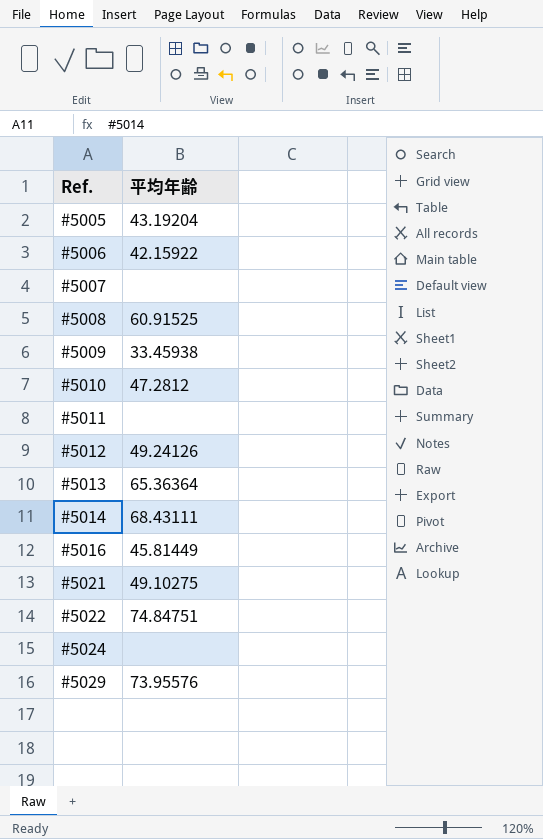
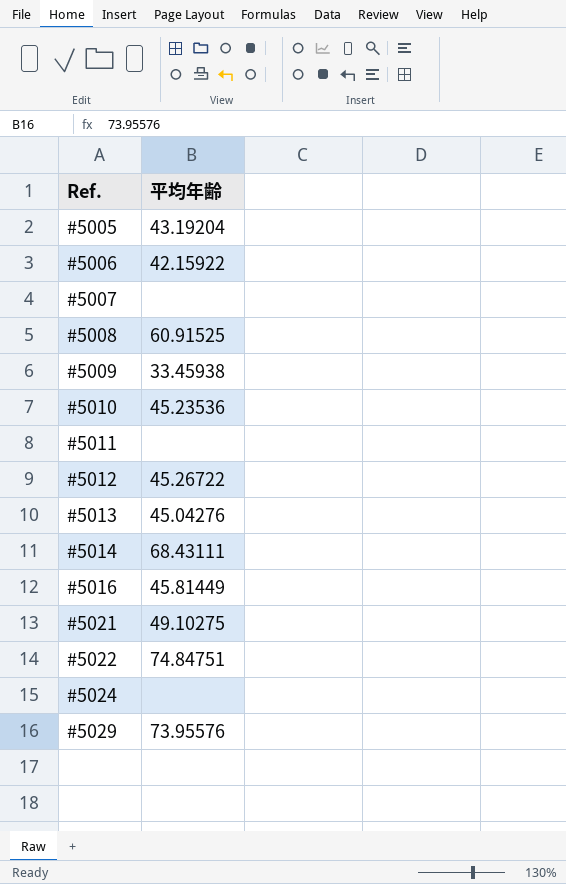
#5010 | 平均年齢: 47.2812 -> 45.23536
#5012 | 平均年齢: 49.24126 -> 45.26722
#5013 | 平均年齢: 65.36364 -> 45.04276

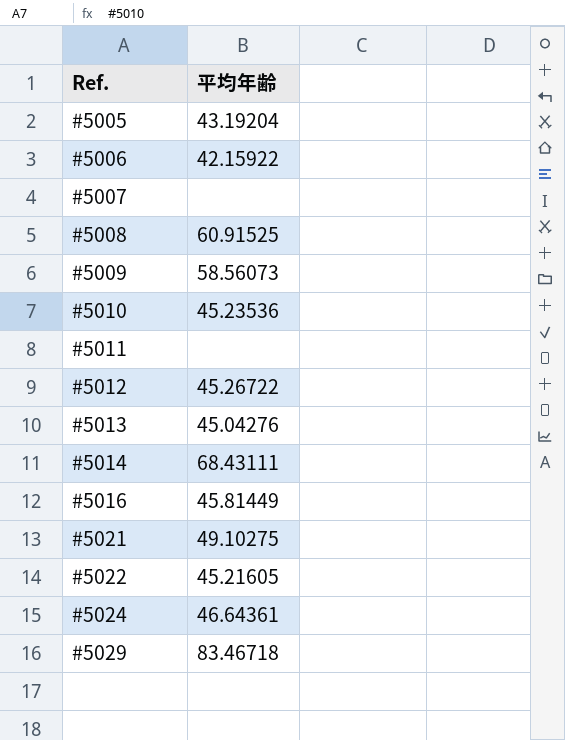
#5009 | 平均年齢: 33.45938 -> 58.56073
#5022 | 平均年齢: 74.84751 -> 45.21605
#5024 | 平均年齢: none -> 46.64361
#5029 | 平均年齢: 73.95576 -> 83.46718

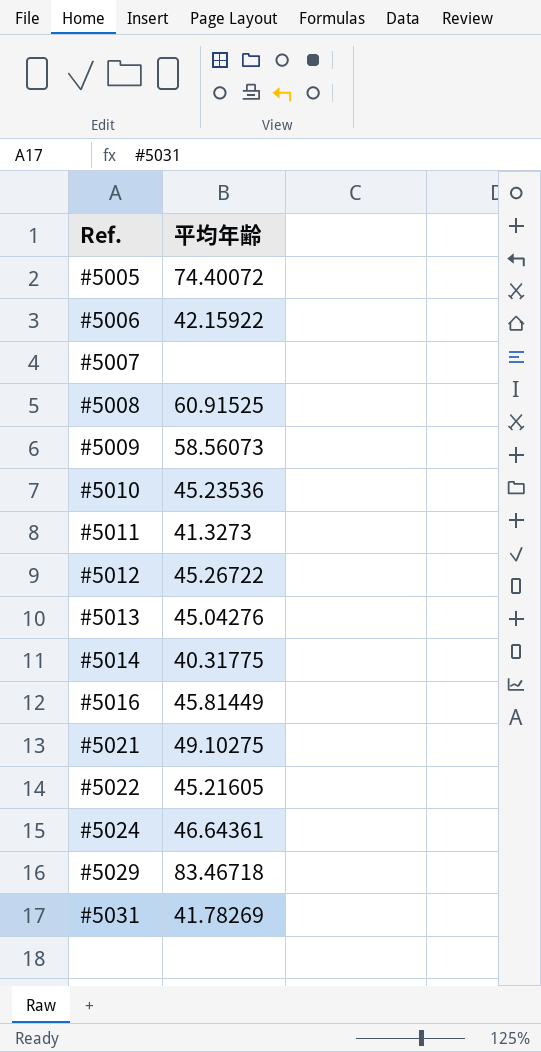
#5005 | 平均年齢: 43.19204 -> 74.40072
#5011 | 平均年齢: none -> 41.3273
#5014 | 平均年齢: 68.43111 -> 40.31775
row #5031: none -> 41.78269

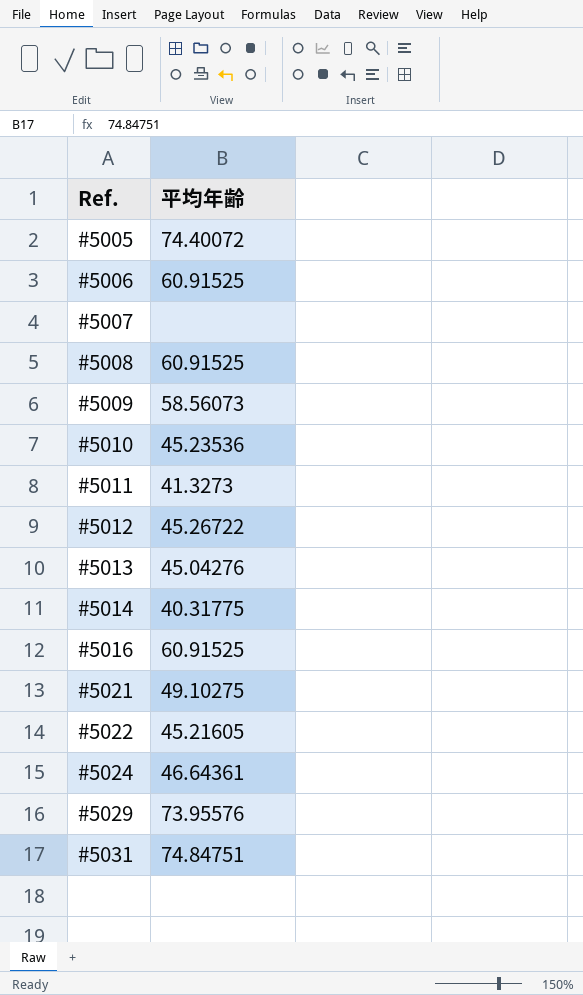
#5006 | 平均年齢: 42.15922 -> 60.91525
#5016 | 平均年齢: 45.81449 -> 60.91525
#5029 | 平均年齢: 83.46718 -> 73.95576
#5031 | 平均年齢: 41.78269 -> 74.84751

